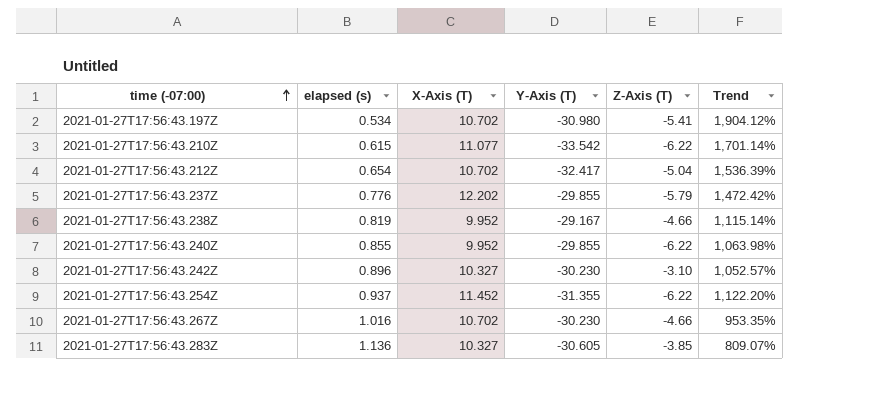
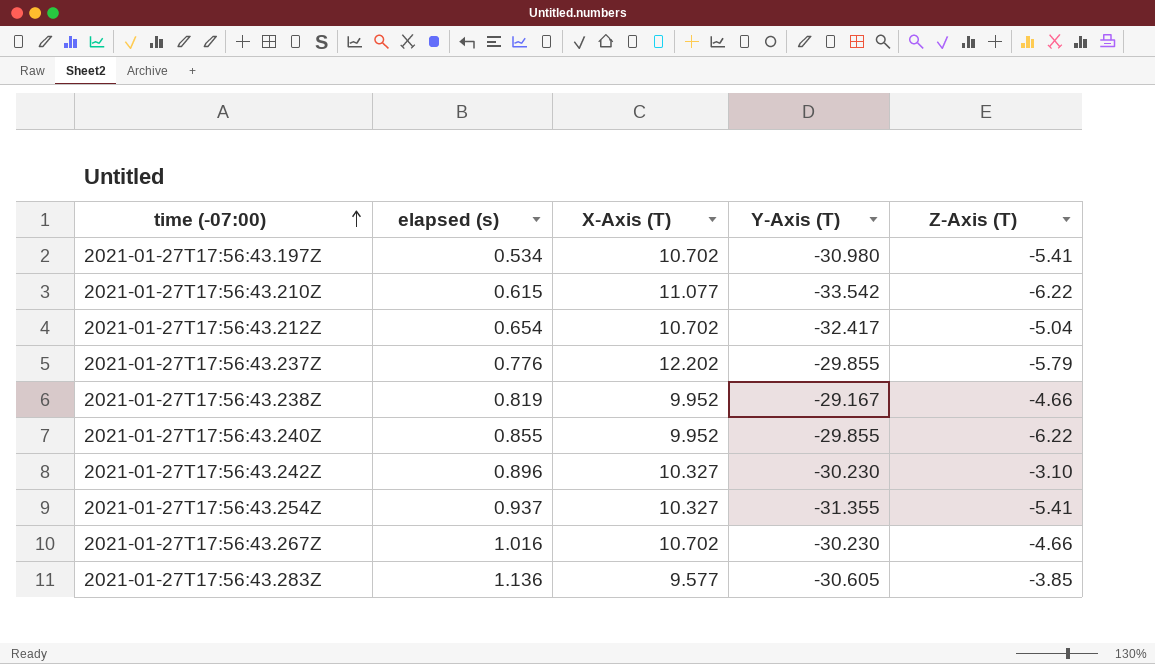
column Trend | formula: ([X-Axis (T)] - [elapsed (s)]) / [elapsed (s)] -> none
2021-01-27T17:56:43.254Z | X-Axis (T): 11.452 -> 10.327
2021-01-27T17:56:43.254Z | Z-Axis (T): -6.22 -> -5.41
2021-01-27T17:56:43.283Z | X-Axis (T): 10.327 -> 9.577

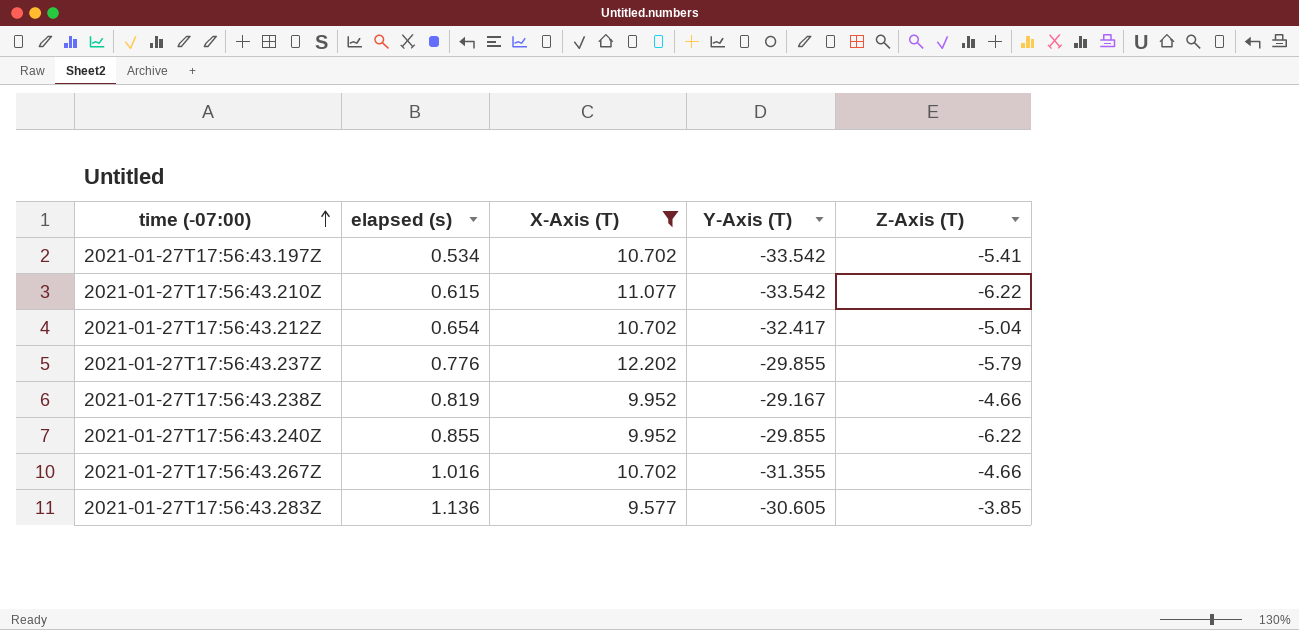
filter: none -> X-Axis (T) != 10.327
2021-01-27T17:56:43.197Z | Y-Axis (T): -30.980 -> -33.542
2021-01-27T17:56:43.267Z | Y-Axis (T): -30.230 -> -31.355

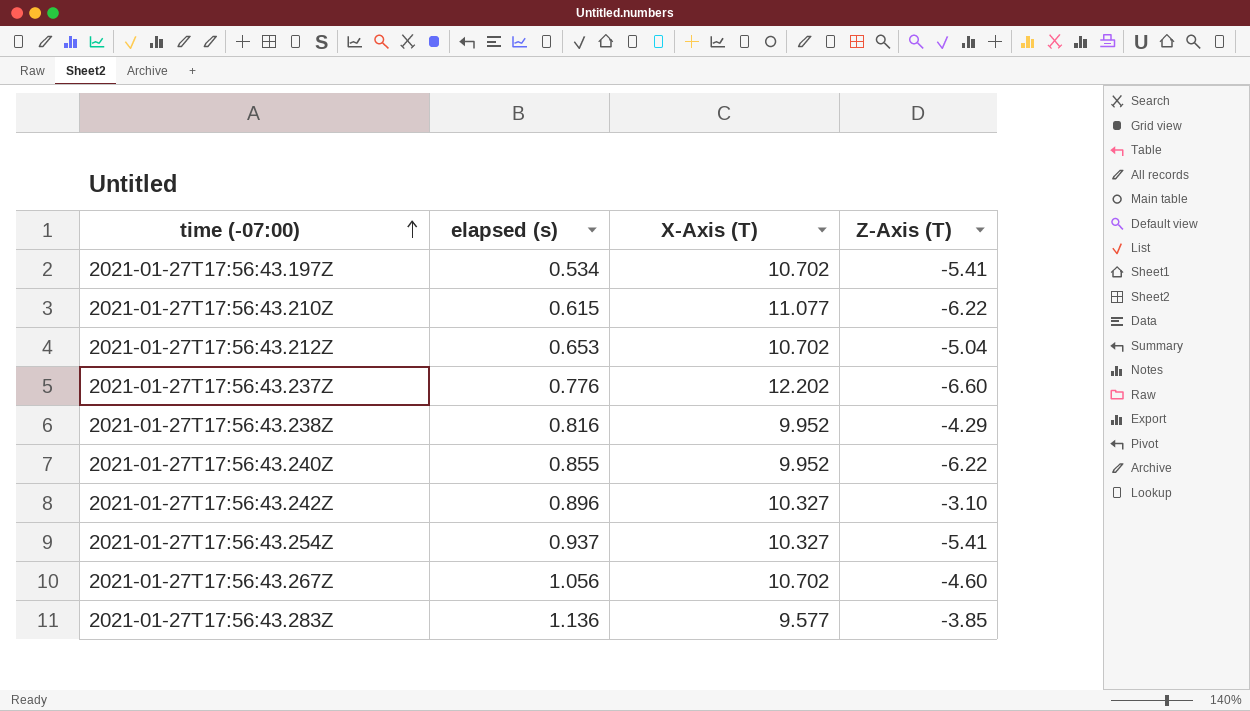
filter: X-Axis (T) != 10.327 -> none
column Y-Axis (T) | position: 4 -> none
2021-01-27T17:56:43.212Z | elapsed (s): 0.654 -> 0.653
2021-01-27T17:56:43.237Z | Z-Axis (T): -5.79 -> -6.60
2021-01-27T17:56:43.238Z | elapsed (s): 0.819 -> 0.816
2021-01-27T17:56:43.238Z | Z-Axis (T): -4.66 -> -4.29
2021-01-27T17:56:43.267Z | elapsed (s): 1.016 -> 1.056
2021-01-27T17:56:43.267Z | Z-Axis (T): -4.66 -> -4.60

